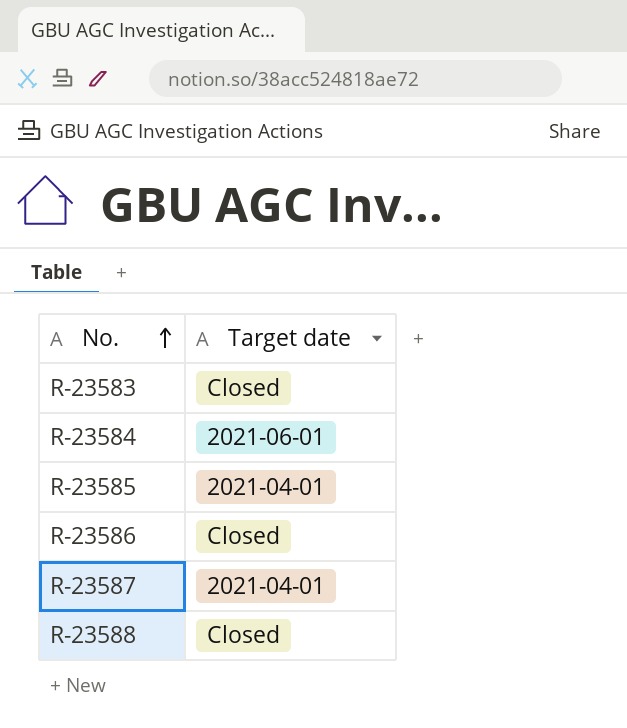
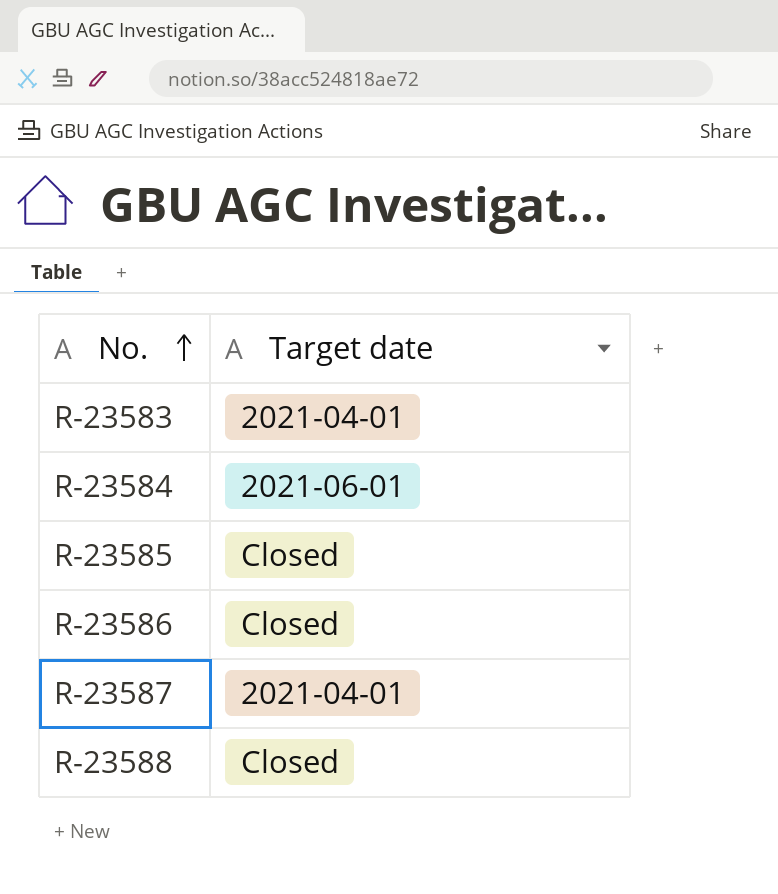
R-23583 | Target date: Closed -> 2021-04-01
R-23585 | Target date: 2021-04-01 -> Closed

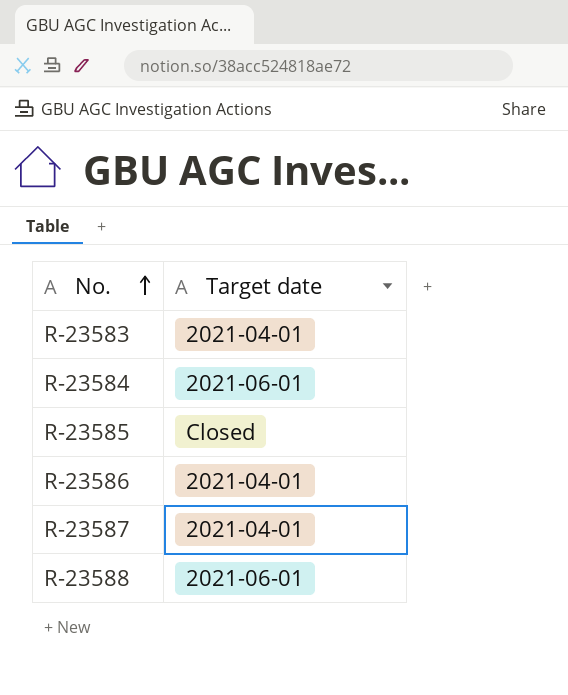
R-23586 | Target date: Closed -> 2021-04-01
R-23588 | Target date: Closed -> 2021-06-01

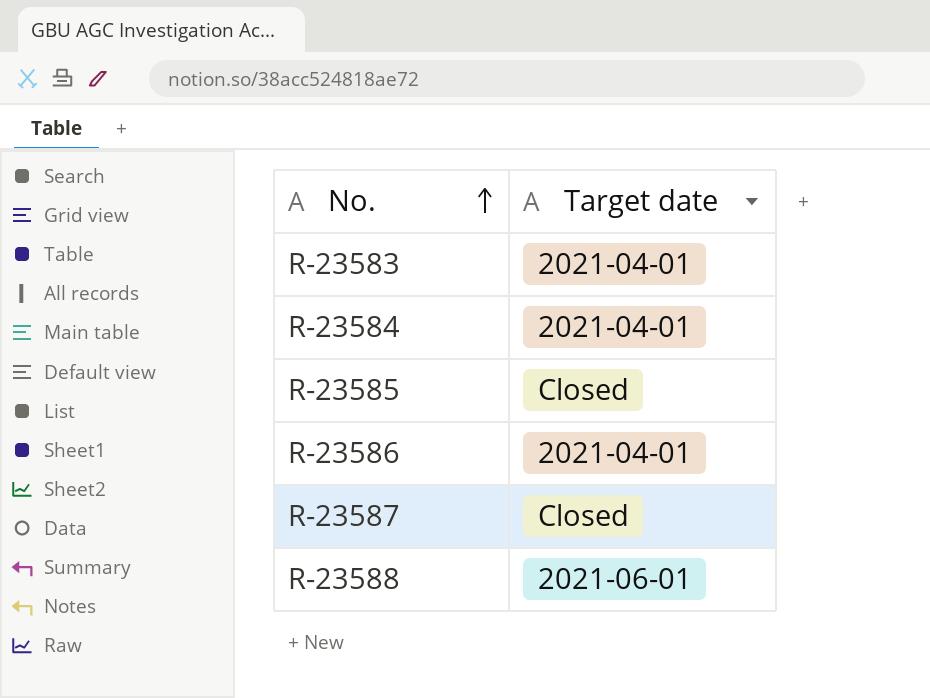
R-23584 | Target date: 2021-06-01 -> 2021-04-01
R-23587 | Target date: 2021-04-01 -> Closed

